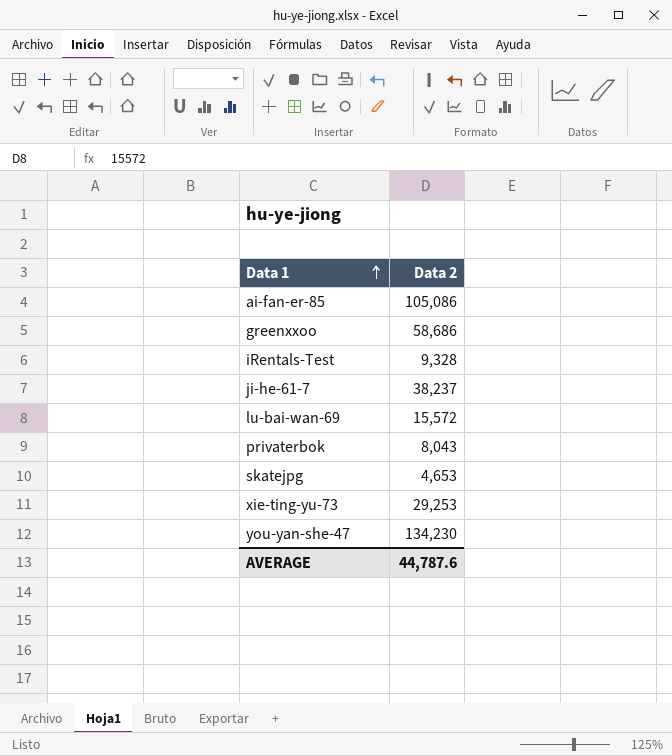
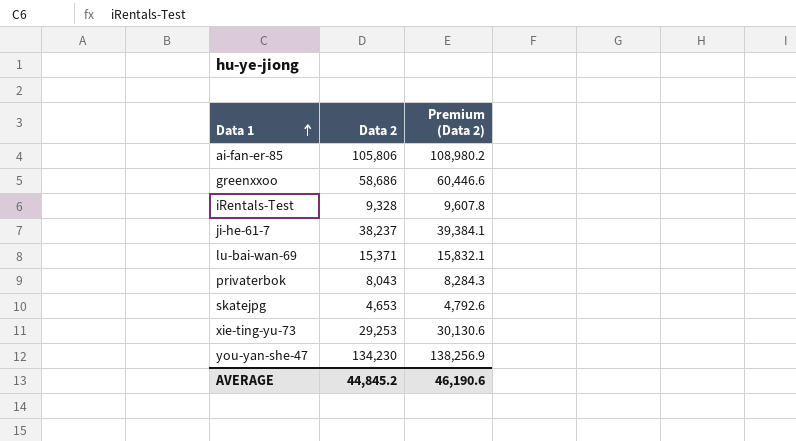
column Premium (Data 2) | formula: none -> [Data 2] * 1.03
ai-fan-er-85 | Data 2: 105,086 -> 105,806
lu-bai-wan-69 | Data 2: 15,572 -> 15,371
AVERAGE | Data 2: 44,787.6 -> 44,845.2

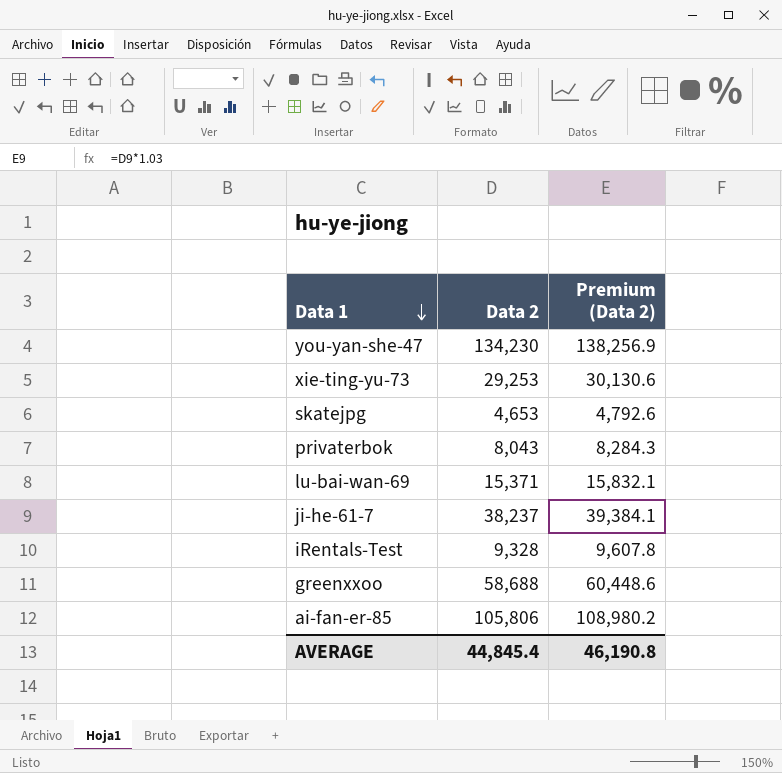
row order: Data 1 ascending -> Data 1 descending
greenxxoo | Data 2: 58,686 -> 58,688
greenxxoo | Premium (Data 2): 60,446.6 -> 60,448.6
AVERAGE | Data 2: 44,845.2 -> 44,845.4
AVERAGE | Premium (Data 2): 46,190.6 -> 46,190.8

